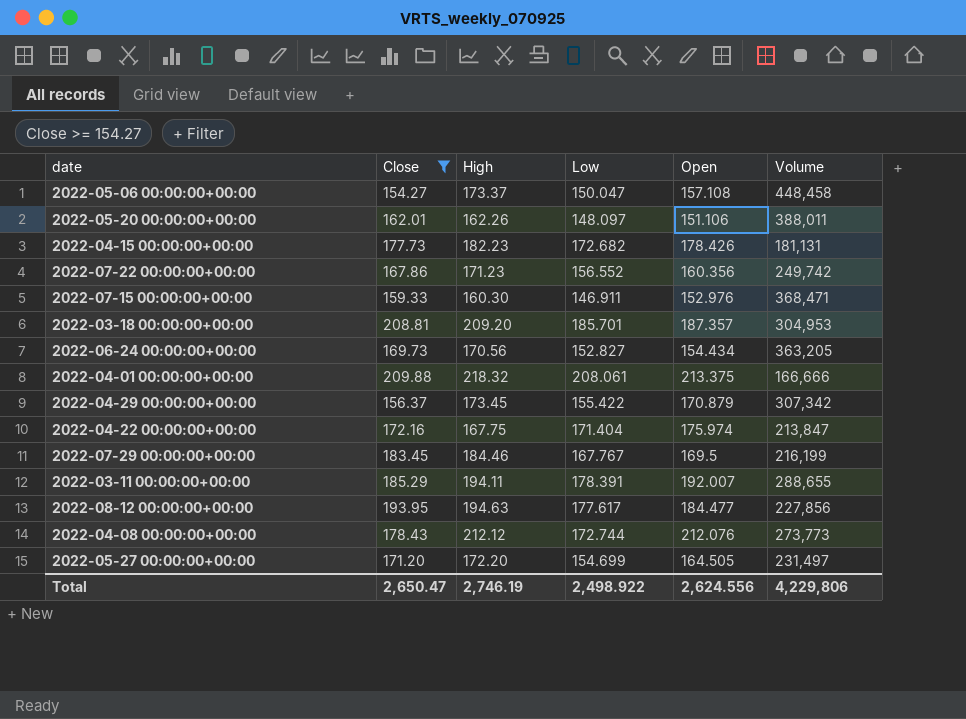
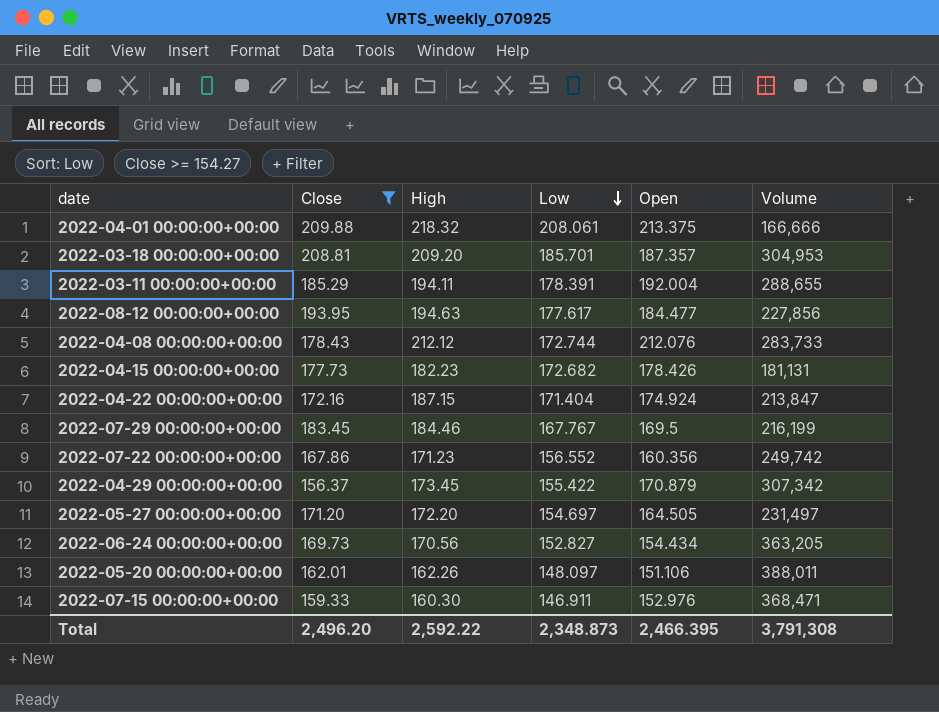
row order: none -> Low descending
row 2022-05-06 00:00:00+00:00: 154.27 | 173.37 | 150.047 | 157.108 | 448,458 -> none
2022-03-11 00:00:00+00:00 | Open: 192.007 -> 192.004
2022-04-08 00:00:00+00:00 | Volume: 273,773 -> 283,733
2022-04-22 00:00:00+00:00 | High: 167.75 -> 187.15
2022-04-22 00:00:00+00:00 | Open: 175.974 -> 174.924
2022-05-27 00:00:00+00:00 | Low: 154.699 -> 154.697
Total | Close: 2,650.47 -> 2,496.20
Total | High: 2,746.19 -> 2,592.22
Total | Low: 2,498.922 -> 2,348.873
Total | Open: 2,624.556 -> 2,466.395
Total | Volume: 4,229,806 -> 3,791,308

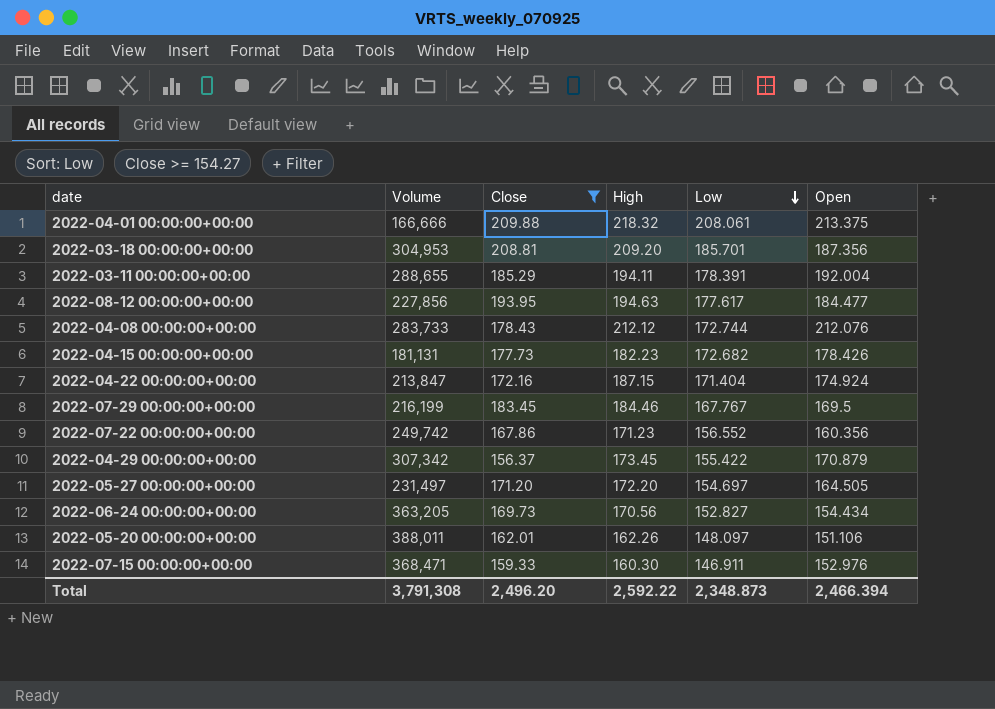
column Volume | position: 6 -> 2
2022-03-18 00:00:00+00:00 | Open: 187.357 -> 187.356
Total | Open: 2,466.395 -> 2,466.394

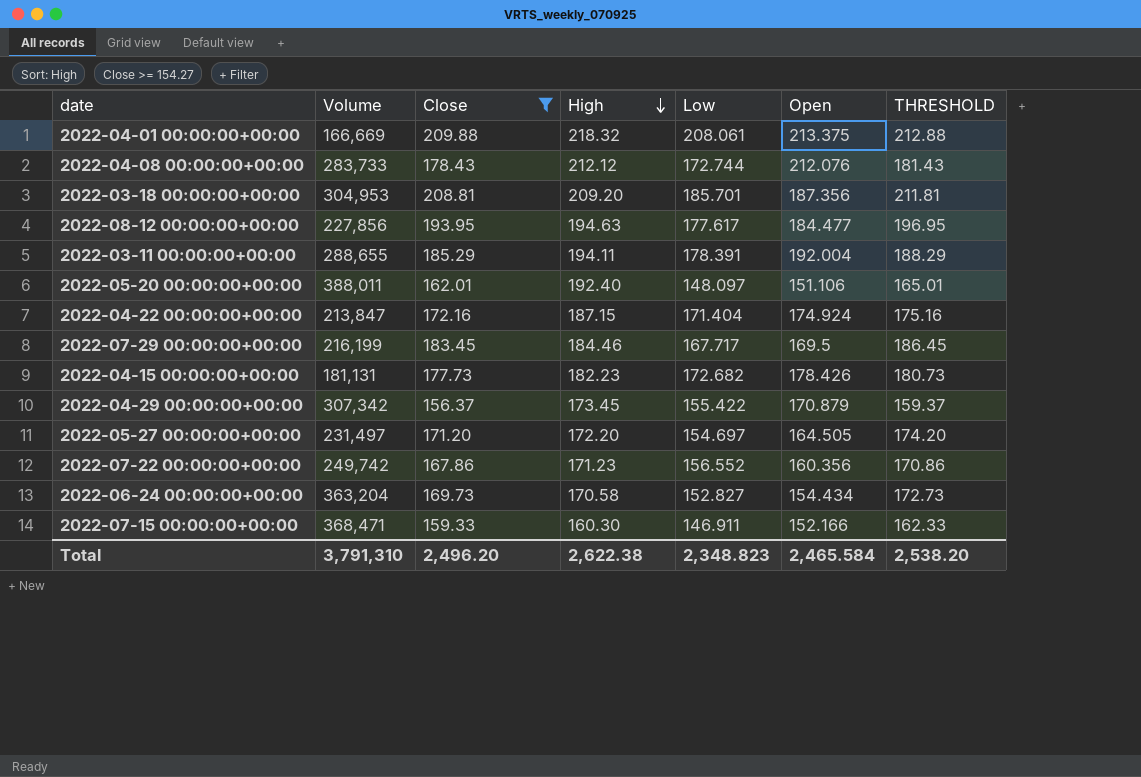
row order: Low descending -> High descending
column THRESHOLD | formula: none -> [Close] + 3
2022-04-01 00:00:00+00:00 | Volume: 166,666 -> 166,669
2022-05-20 00:00:00+00:00 | High: 162.26 -> 192.40
2022-07-29 00:00:00+00:00 | Low: 167.767 -> 167.717
2022-06-24 00:00:00+00:00 | Volume: 363,205 -> 363,204
2022-06-24 00:00:00+00:00 | High: 170.56 -> 170.58
2022-07-15 00:00:00+00:00 | Open: 152.976 -> 152.166
Total | Volume: 3,791,308 -> 3,791,310
Total | High: 2,592.22 -> 2,622.38
Total | Low: 2,348.873 -> 2,348.823
Total | Open: 2,466.394 -> 2,465.584

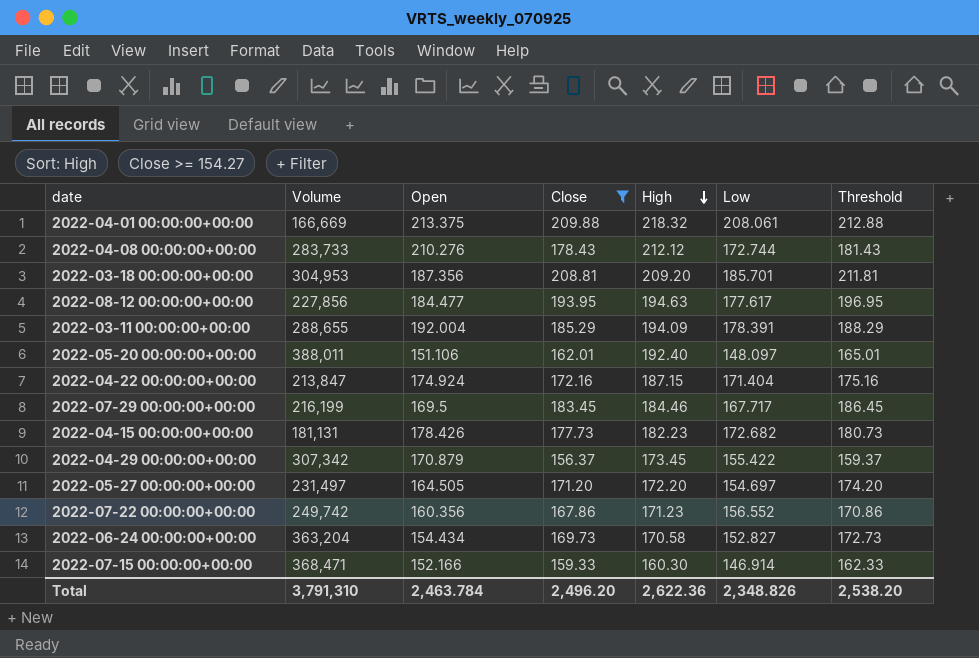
column Open | position: 6 -> 3
column name: THRESHOLD -> Threshold
2022-04-08 00:00:00+00:00 | Open: 212.076 -> 210.276
2022-03-11 00:00:00+00:00 | High: 194.11 -> 194.09
2022-07-15 00:00:00+00:00 | Low: 146.911 -> 146.914
Total | Open: 2,465.584 -> 2,463.784
Total | High: 2,622.38 -> 2,622.36
Total | Low: 2,348.823 -> 2,348.826

